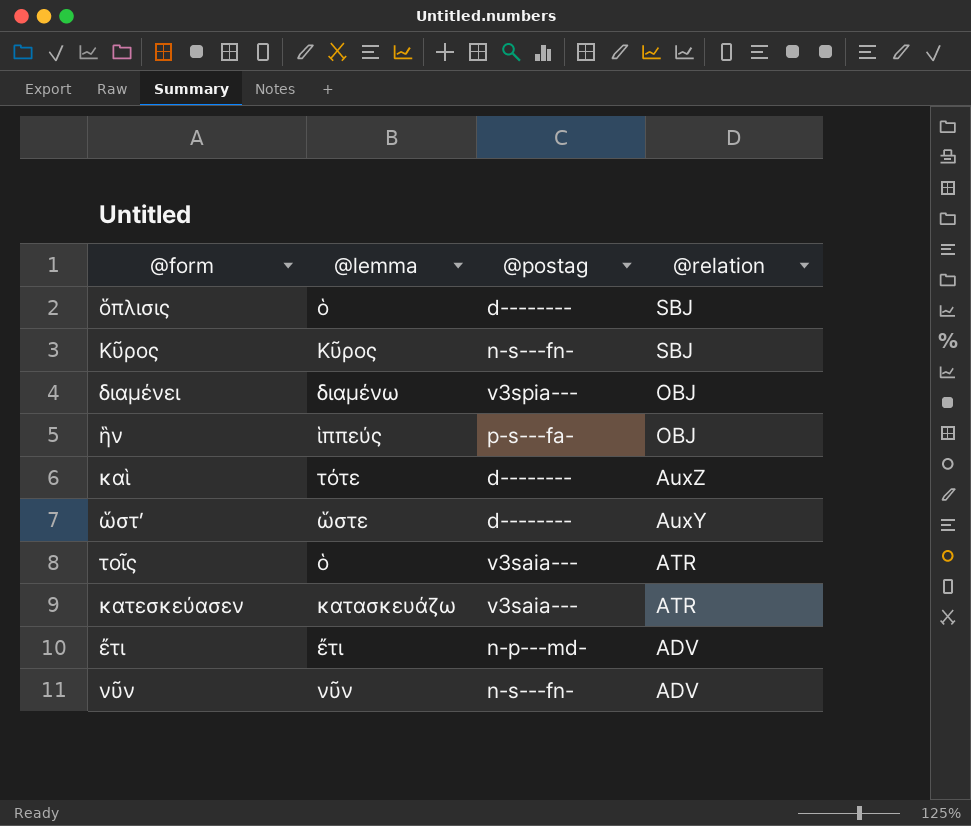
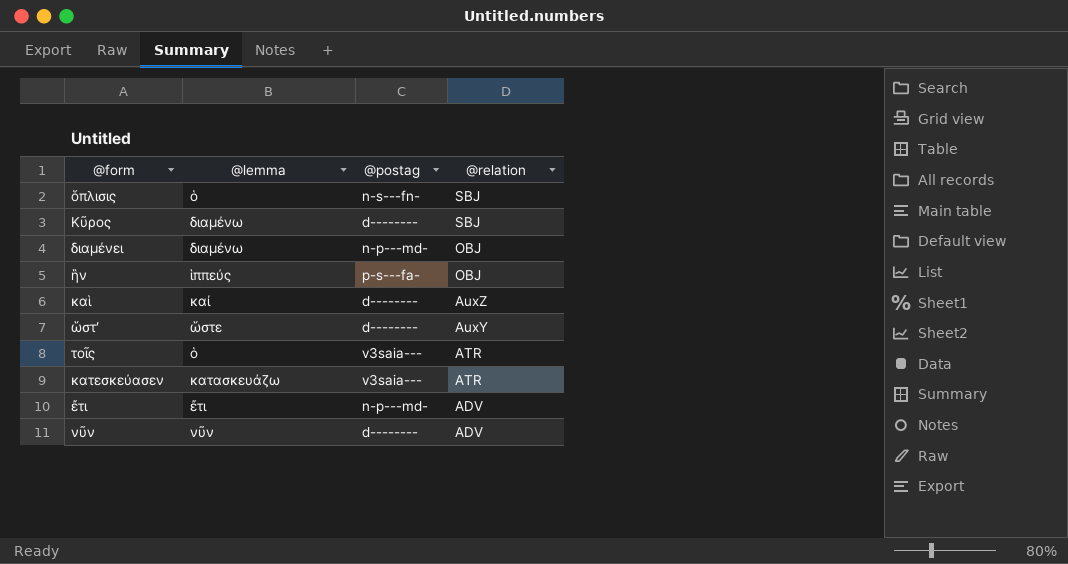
ὅπλισις | @postag: d-------- -> n-s---fn-
Κῦρος | @lemma: Κῦρος -> διαμένω
Κῦρος | @postag: n-s---fn- -> d--------
διαμένει | @postag: v3spia--- -> n-p---md-
καὶ | @lemma: τότε -> καί
νῦν | @postag: n-s---fn- -> d--------

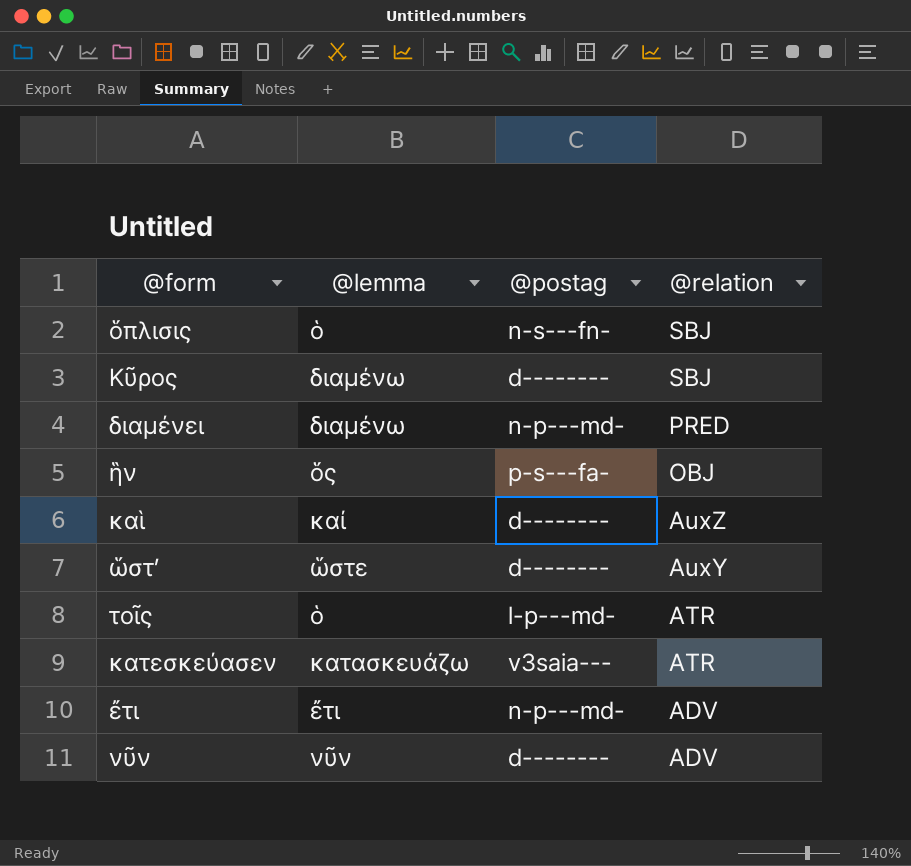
διαμένει | @relation: OBJ -> PRED
ἣν | @lemma: ἱππεύς -> ὅς
τοῖς | @postag: v3saia--- -> l-p---md-

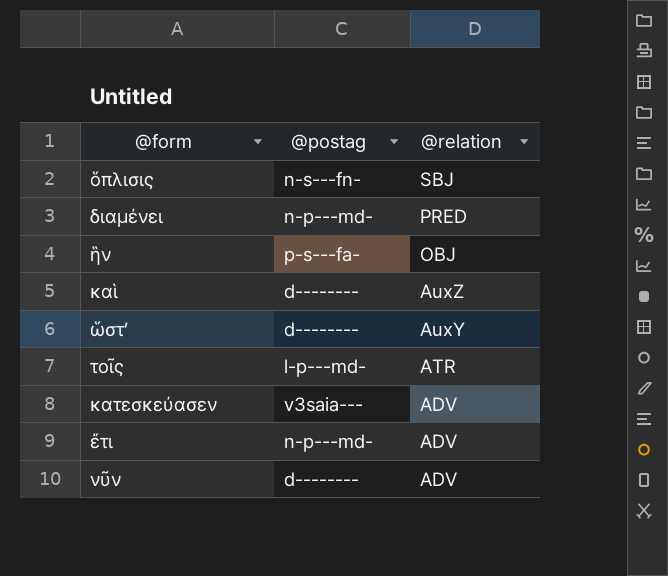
column @lemma | position: 2 -> none
row Κῦρος: διαμένω | d-------- | SBJ -> none
κατεσκεύασεν | @relation: ATR -> ADV

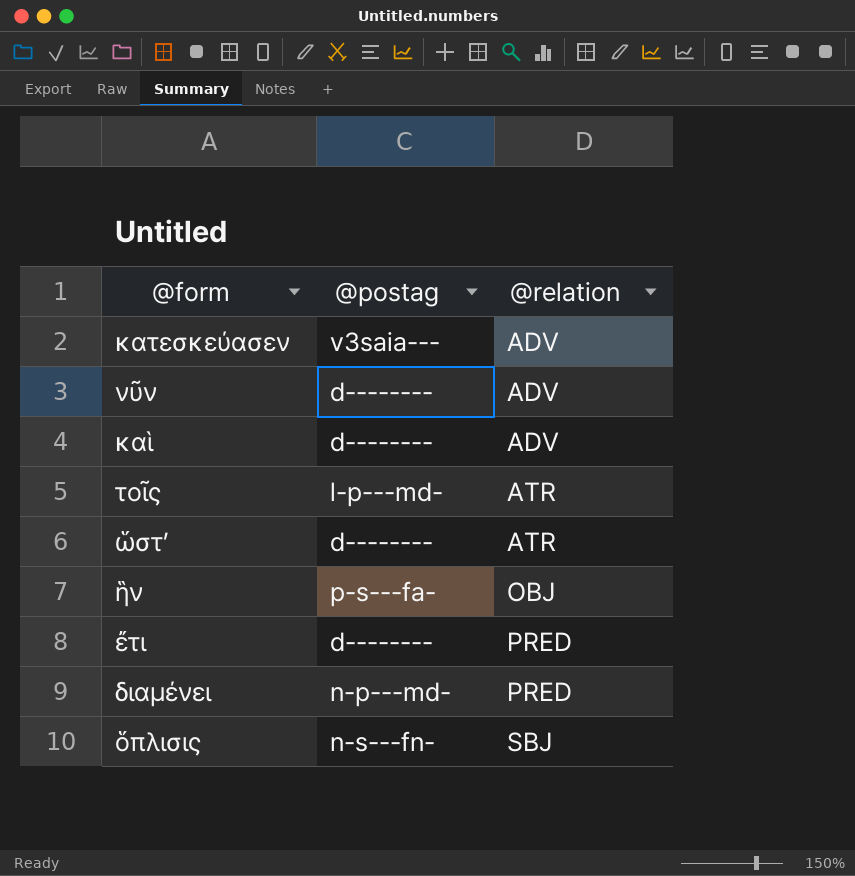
row order: @relation descending -> @relation ascending
καὶ | @relation: AuxZ -> ADV
ὥστ’ | @relation: AuxY -> ATR
ἔτι | @postag: n-p---md- -> d--------
ἔτι | @relation: ADV -> PRED

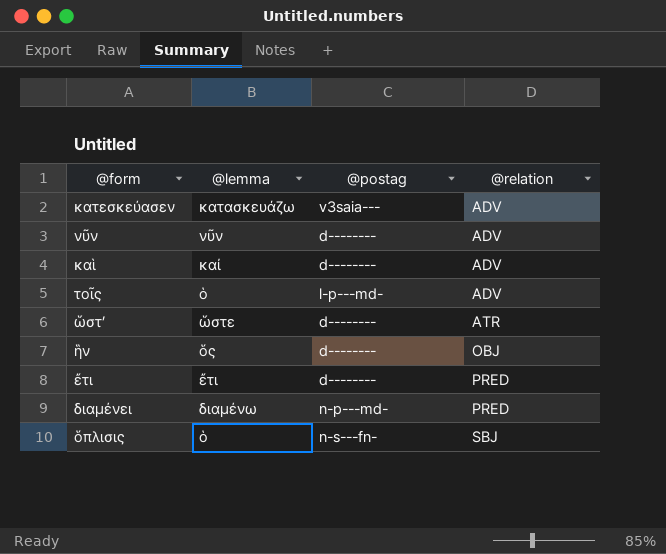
column @lemma | position: none -> 2
τοῖς | @relation: ATR -> ADV
ἣν | @postag: p-s---fa- -> d--------

